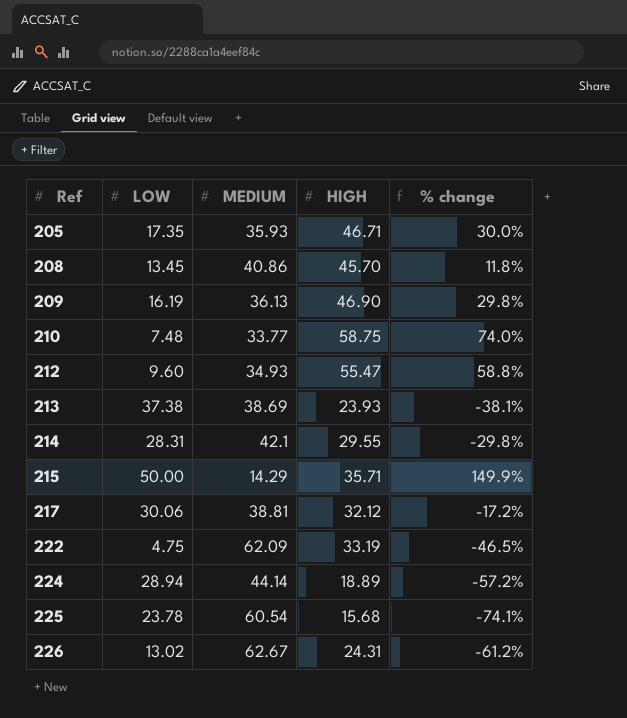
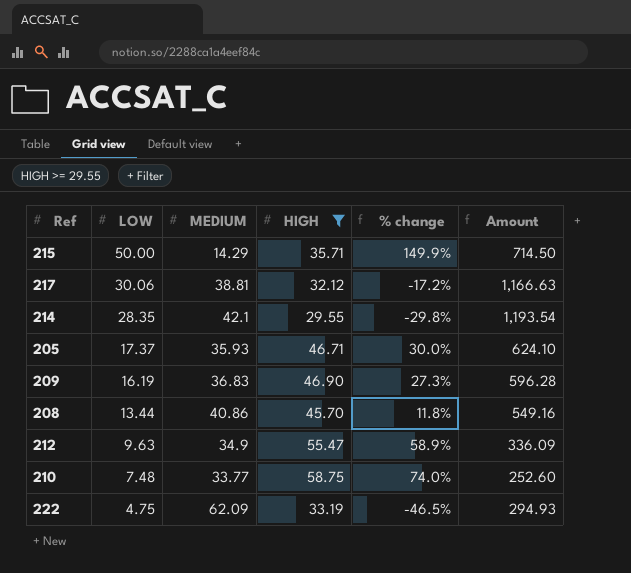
filter: none -> HIGH >= 29.55
row order: Ref ascending -> LOW descending
column Amount | formula: none -> [LOW] * [MEDIUM]
214 | LOW: 28.31 -> 28.35
205 | LOW: 17.35 -> 17.37
209 | MEDIUM: 36.13 -> 36.83
209 | % change: 29.8% -> 27.3%
208 | LOW: 13.45 -> 13.44
212 | LOW: 9.60 -> 9.63
212 | MEDIUM: 34.93 -> 34.9
212 | % change: 58.8% -> 58.9%

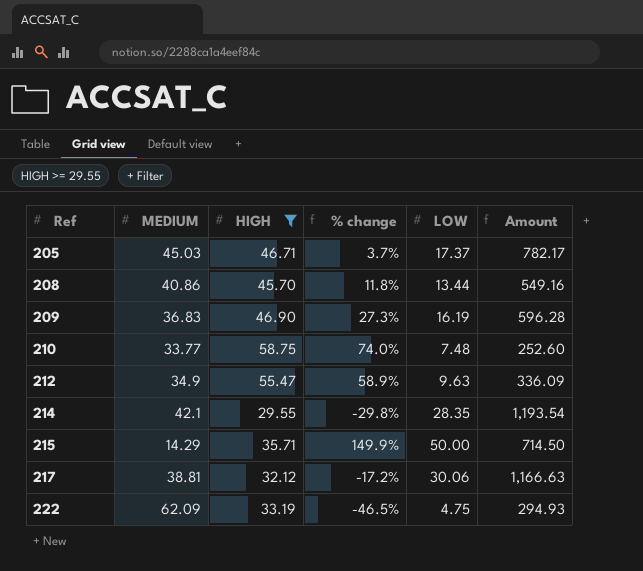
row order: LOW descending -> Ref ascending
column LOW | position: 2 -> 5
205 | MEDIUM: 35.93 -> 45.03
205 | % change: 30.0% -> 3.7%
205 | Amount: 624.10 -> 782.17

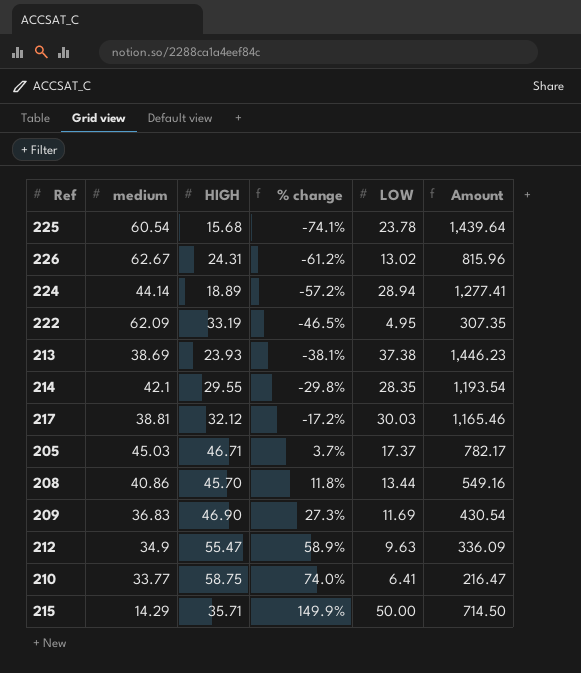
filter: HIGH >= 29.55 -> none
row order: Ref ascending -> % change ascending
column name: MEDIUM -> medium
222 | LOW: 4.75 -> 4.95
222 | Amount: 294.93 -> 307.35
217 | LOW: 30.06 -> 30.03
217 | Amount: 1,166.63 -> 1,165.46
209 | LOW: 16.19 -> 11.69
209 | Amount: 596.28 -> 430.54
210 | LOW: 7.48 -> 6.41
210 | Amount: 252.60 -> 216.47

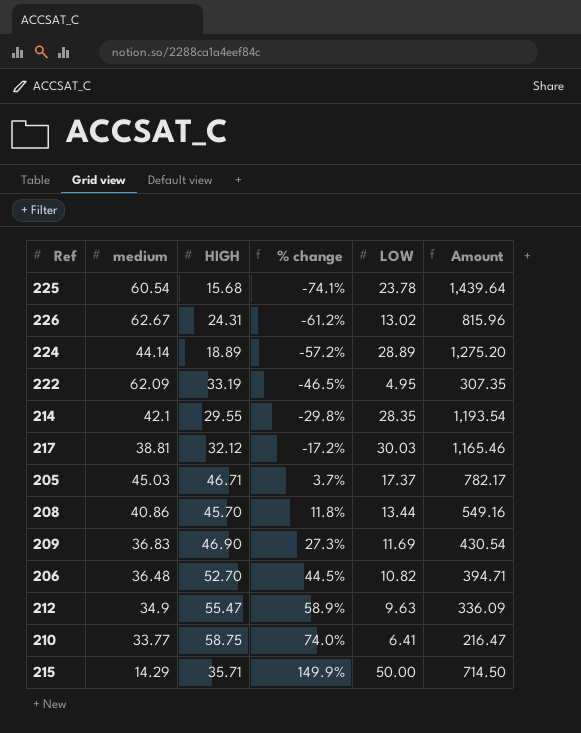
row 213: 38.69 | 23.93 | -38.1% | 37.38 | 1,446.23 -> none
224 | LOW: 28.94 -> 28.89
224 | Amount: 1,277.41 -> 1,275.20
row 206: none -> 36.48 | 52.70 | 44.5% | 10.82 | 394.71

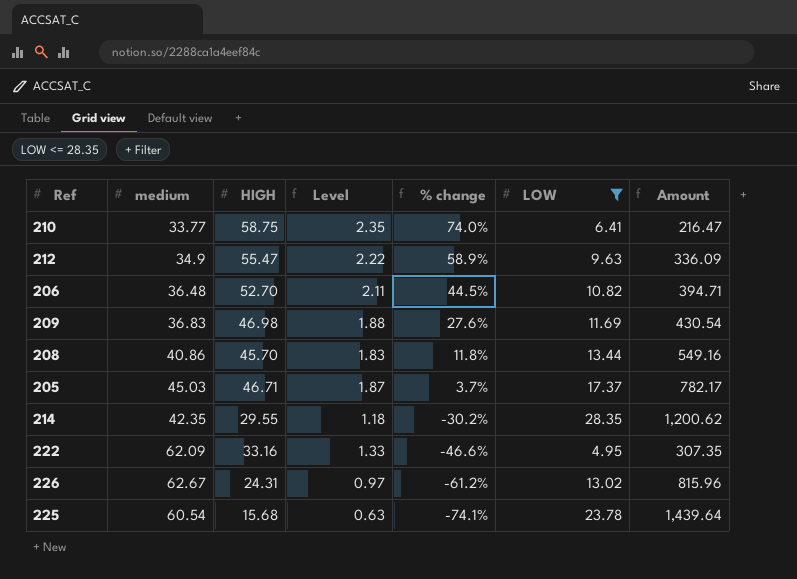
filter: none -> LOW <= 28.35
row order: % change ascending -> % change descending
column Level | formula: none -> [HIGH] * 0.04
209 | HIGH: 46.90 -> 46.98
209 | % change: 27.3% -> 27.6%
214 | medium: 42.1 -> 42.35
214 | % change: -29.8% -> -30.2%
214 | Amount: 1,193.54 -> 1,200.62
222 | HIGH: 33.19 -> 33.16
222 | % change: -46.5% -> -46.6%

